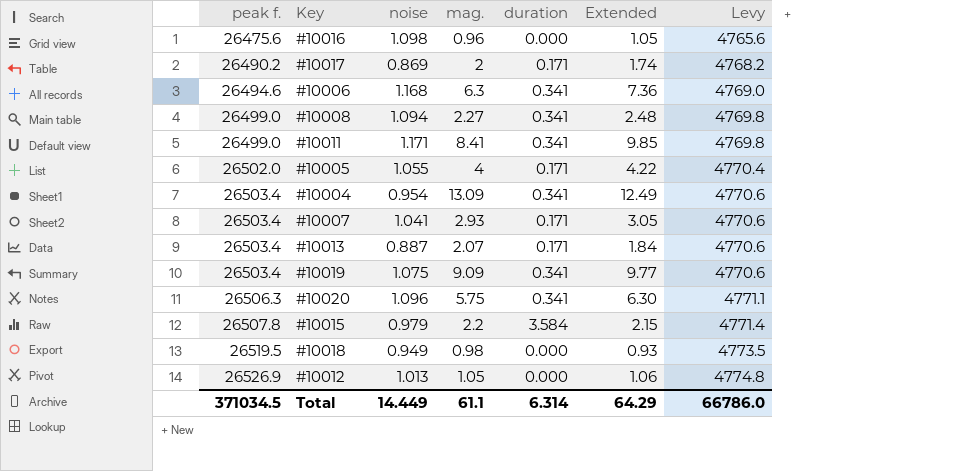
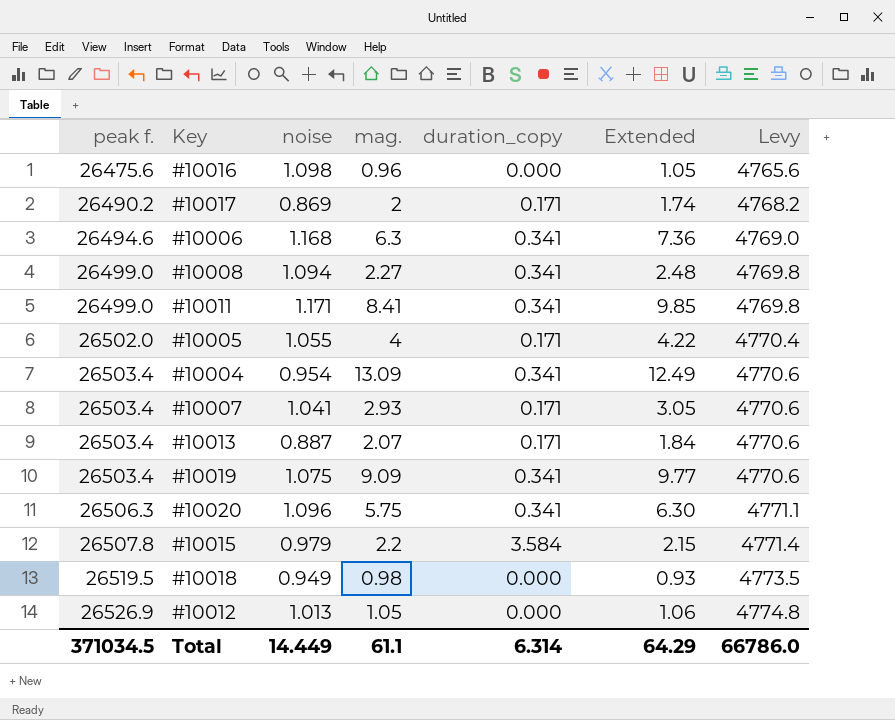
column name: duration -> duration_copy

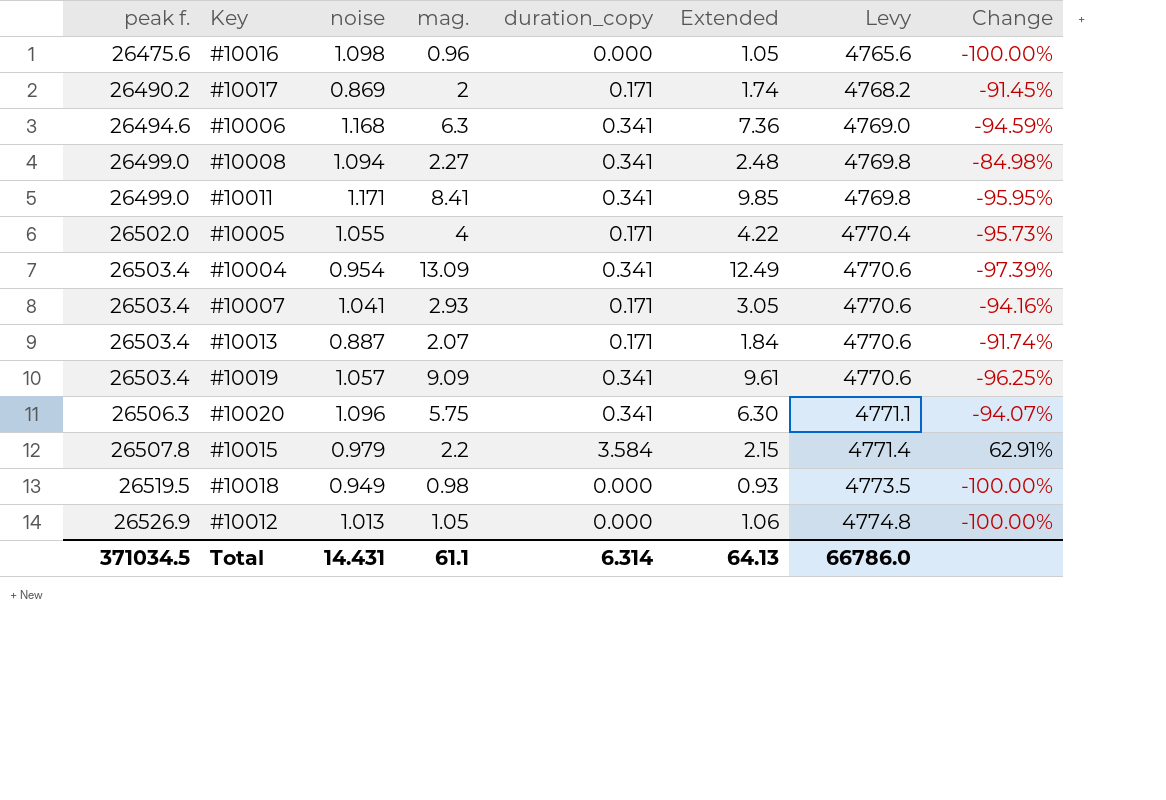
column Change | formula: none -> ([duration_copy] - [mag.]) / [mag.]
#10019 | noise: 1.075 -> 1.057
#10019 | Extended: 9.77 -> 9.61
Total | noise: 14.449 -> 14.431
Total | Extended: 64.29 -> 64.13

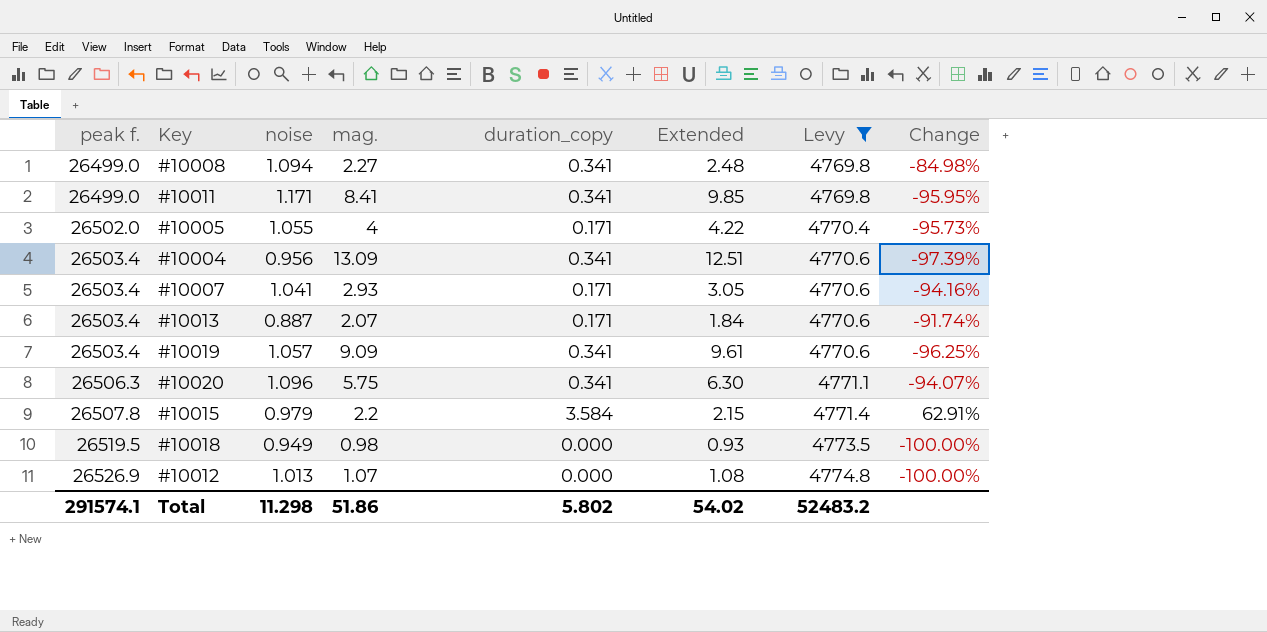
filter: none -> Levy >= 4769.8
#10004 | noise: 0.954 -> 0.956
#10004 | Extended: 12.49 -> 12.51
#10012 | mag.: 1.05 -> 1.07
#10012 | Extended: 1.06 -> 1.08
Total | peak f.: 371034.5 -> 291574.1
Total | noise: 14.431 -> 11.298
Total | mag.: 61.1 -> 51.86
Total | duration_copy: 6.314 -> 5.802
Total | Extended: 64.13 -> 54.02
Total | Levy: 66786.0 -> 52483.2

